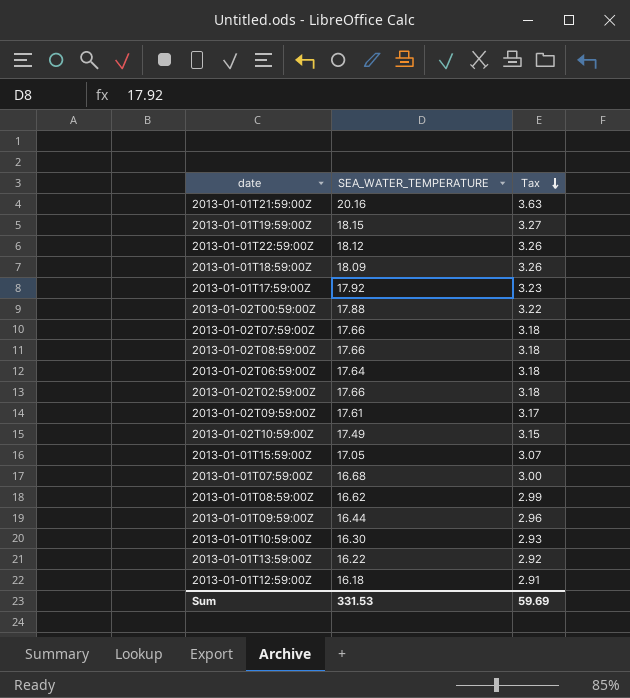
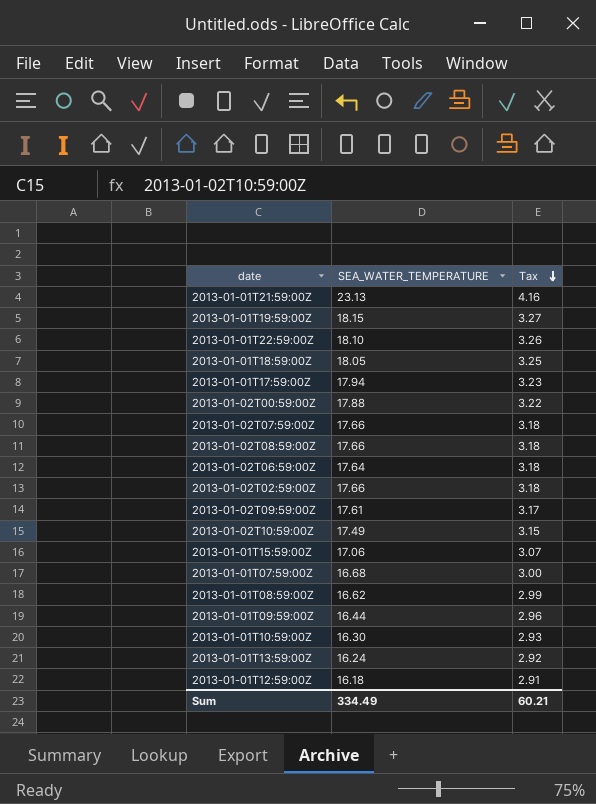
2013-01-01T21:59:00Z | SEA_WATER_TEMPERATURE: 20.16 -> 23.13
2013-01-01T21:59:00Z | Tax: 3.63 -> 4.16
2013-01-01T22:59:00Z | SEA_WATER_TEMPERATURE: 18.12 -> 18.10
2013-01-01T18:59:00Z | SEA_WATER_TEMPERATURE: 18.09 -> 18.05
2013-01-01T18:59:00Z | Tax: 3.26 -> 3.25
2013-01-01T17:59:00Z | SEA_WATER_TEMPERATURE: 17.92 -> 17.94
2013-01-01T15:59:00Z | SEA_WATER_TEMPERATURE: 17.05 -> 17.06
2013-01-01T13:59:00Z | SEA_WATER_TEMPERATURE: 16.22 -> 16.24
Sum | SEA_WATER_TEMPERATURE: 331.53 -> 334.49
Sum | Tax: 59.69 -> 60.21

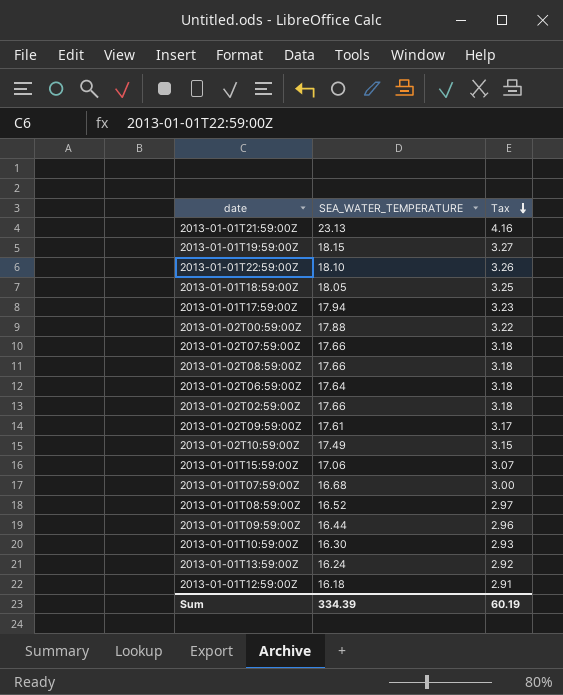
2013-01-01T08:59:00Z | SEA_WATER_TEMPERATURE: 16.62 -> 16.52
2013-01-01T08:59:00Z | Tax: 2.99 -> 2.97
Sum | SEA_WATER_TEMPERATURE: 334.49 -> 334.39
Sum | Tax: 60.21 -> 60.19

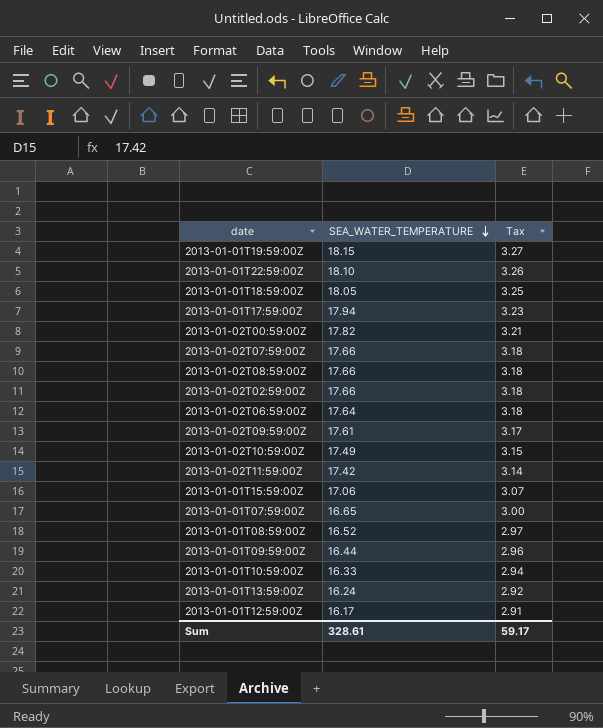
row order: Tax descending -> SEA_WATER_TEMPERATURE descending
row 2013-01-01T21:59:00Z: 23.13 | 4.16 -> none
2013-01-02T00:59:00Z | SEA_WATER_TEMPERATURE: 17.88 -> 17.82
2013-01-02T00:59:00Z | Tax: 3.22 -> 3.21
row 2013-01-02T11:59:00Z: none -> 17.42 | 3.14
2013-01-01T07:59:00Z | SEA_WATER_TEMPERATURE: 16.68 -> 16.65
2013-01-01T10:59:00Z | SEA_WATER_TEMPERATURE: 16.30 -> 16.33
2013-01-01T10:59:00Z | Tax: 2.93 -> 2.94
2013-01-01T12:59:00Z | SEA_WATER_TEMPERATURE: 16.18 -> 16.17
Sum | SEA_WATER_TEMPERATURE: 334.39 -> 328.61
Sum | Tax: 60.19 -> 59.17

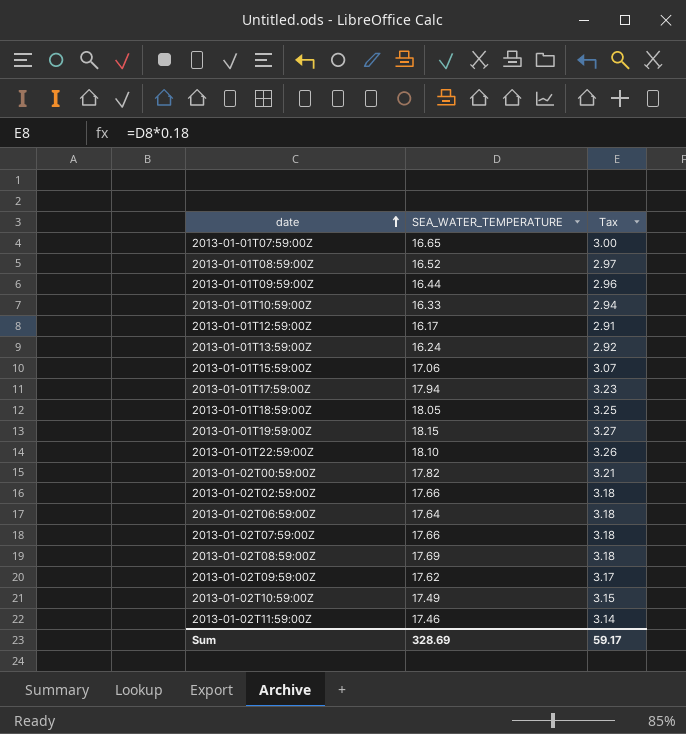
row order: SEA_WATER_TEMPERATURE descending -> date ascending
2013-01-02T08:59:00Z | SEA_WATER_TEMPERATURE: 17.66 -> 17.69
2013-01-02T09:59:00Z | SEA_WATER_TEMPERATURE: 17.61 -> 17.62
2013-01-02T11:59:00Z | SEA_WATER_TEMPERATURE: 17.42 -> 17.46
Sum | SEA_WATER_TEMPERATURE: 328.61 -> 328.69

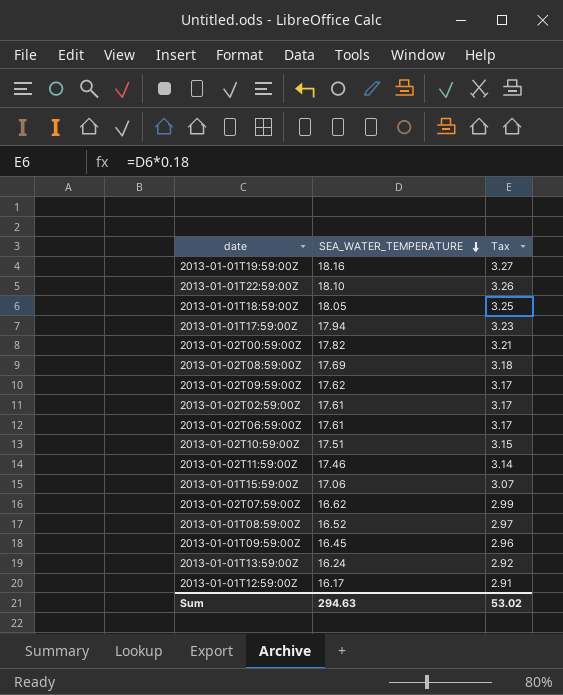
row order: date ascending -> SEA_WATER_TEMPERATURE descending
row 2013-01-01T07:59:00Z: 16.65 | 3.00 -> none
row 2013-01-01T10:59:00Z: 16.33 | 2.94 -> none
2013-01-01T19:59:00Z | SEA_WATER_TEMPERATURE: 18.15 -> 18.16
2013-01-02T02:59:00Z | SEA_WATER_TEMPERATURE: 17.66 -> 17.61
2013-01-02T02:59:00Z | Tax: 3.18 -> 3.17
2013-01-02T06:59:00Z | SEA_WATER_TEMPERATURE: 17.64 -> 17.61
2013-01-02T06:59:00Z | Tax: 3.18 -> 3.17
2013-01-02T10:59:00Z | SEA_WATER_TEMPERATURE: 17.49 -> 17.51
2013-01-02T07:59:00Z | SEA_WATER_TEMPERATURE: 17.66 -> 16.62
2013-01-02T07:59:00Z | Tax: 3.18 -> 2.99
2013-01-01T09:59:00Z | SEA_WATER_TEMPERATURE: 16.44 -> 16.45
Sum | SEA_WATER_TEMPERATURE: 328.69 -> 294.63
Sum | Tax: 59.17 -> 53.02

